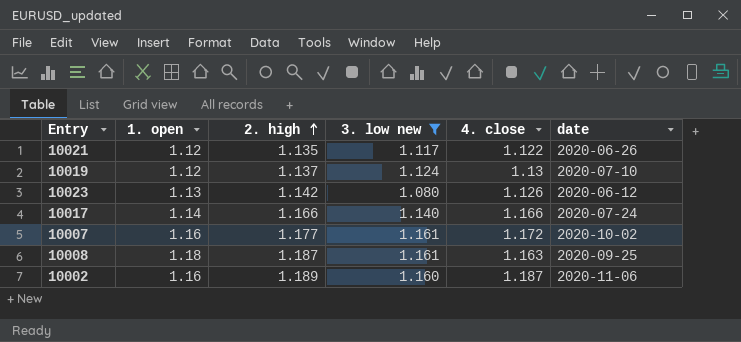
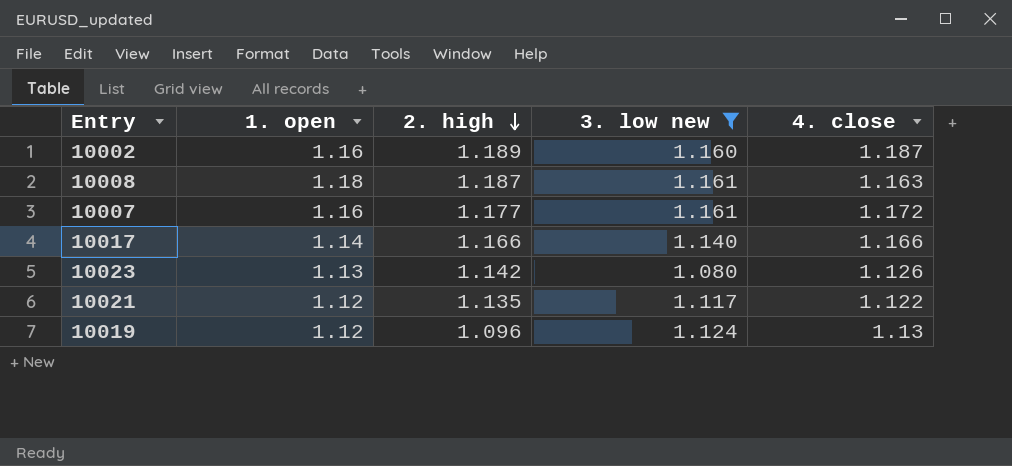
row order: 2. high ascending -> 2. high descending
column date | position: 6 -> none
10019 | 2. high: 1.137 -> 1.096

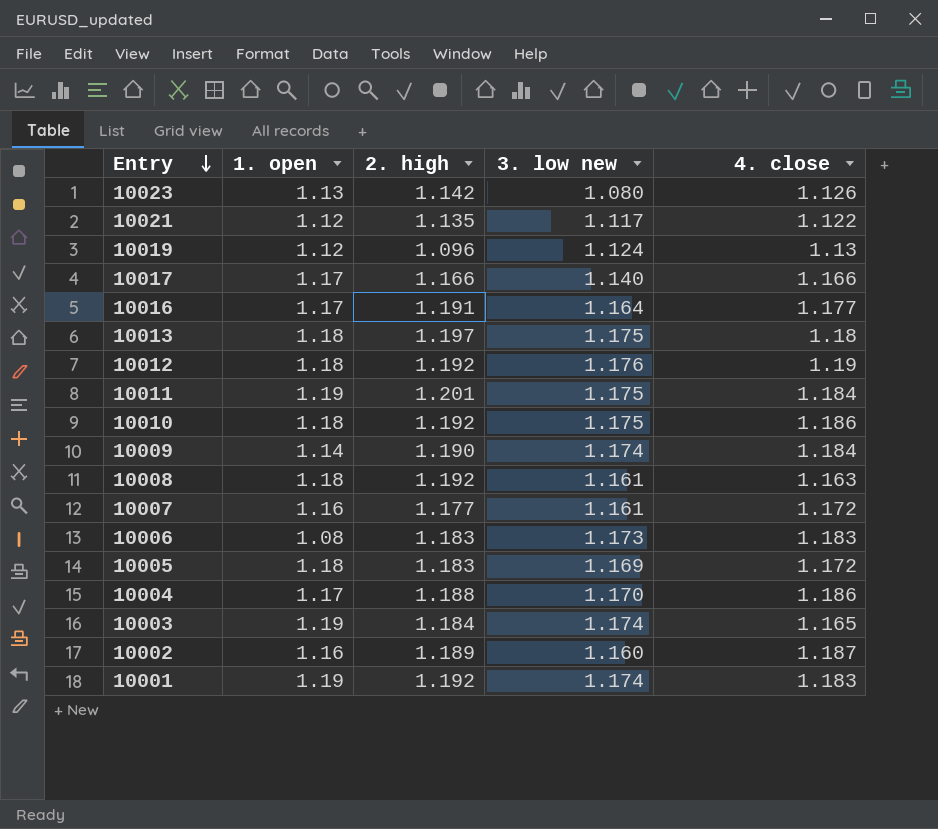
filter: 3. low new <= 1.161 -> none
row order: 2. high descending -> Entry descending
10017 | 1. open: 1.14 -> 1.17
10008 | 2. high: 1.187 -> 1.192

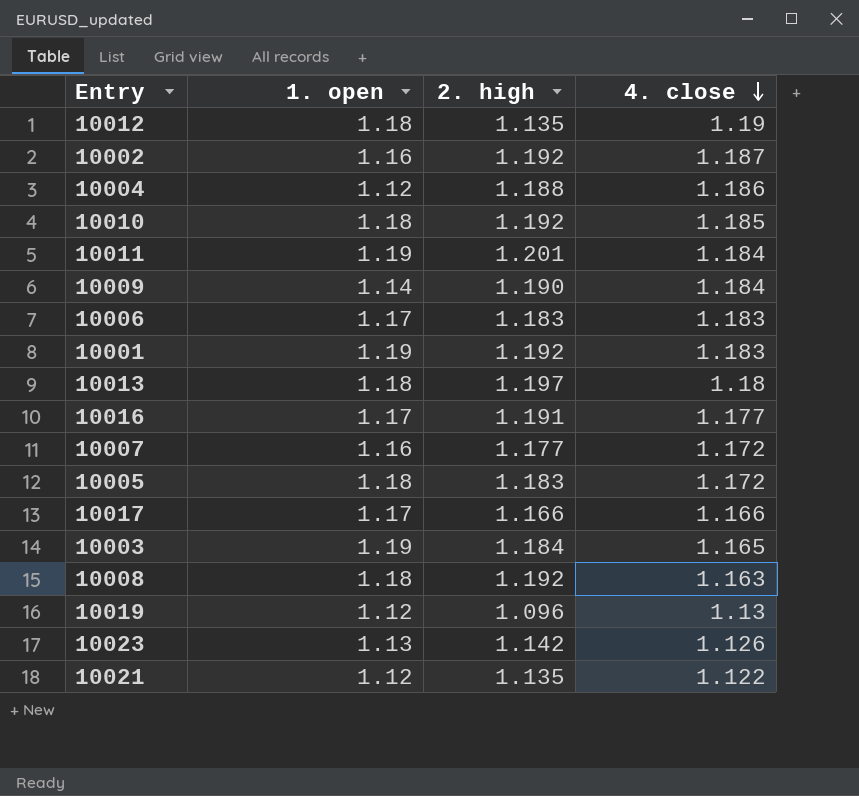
row order: Entry descending -> 4. close descending
column 3. low new | position: 4 -> none
10012 | 2. high: 1.192 -> 1.135
10002 | 2. high: 1.189 -> 1.192
10004 | 1. open: 1.17 -> 1.12
10010 | 4. close: 1.186 -> 1.185
10006 | 1. open: 1.08 -> 1.17

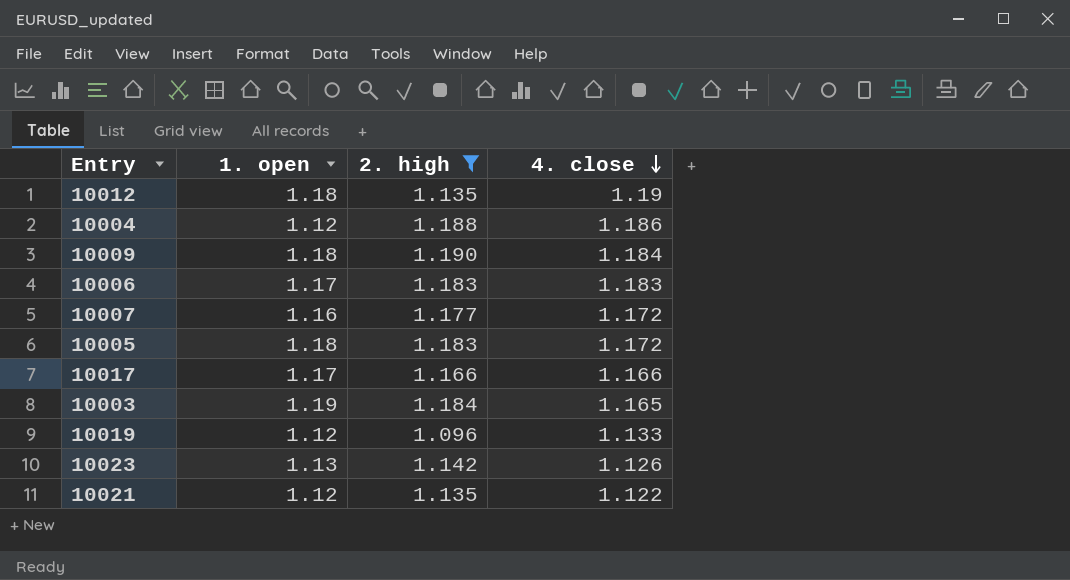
filter: none -> 2. high <= 1.190
10009 | 1. open: 1.14 -> 1.18
10019 | 4. close: 1.13 -> 1.133

